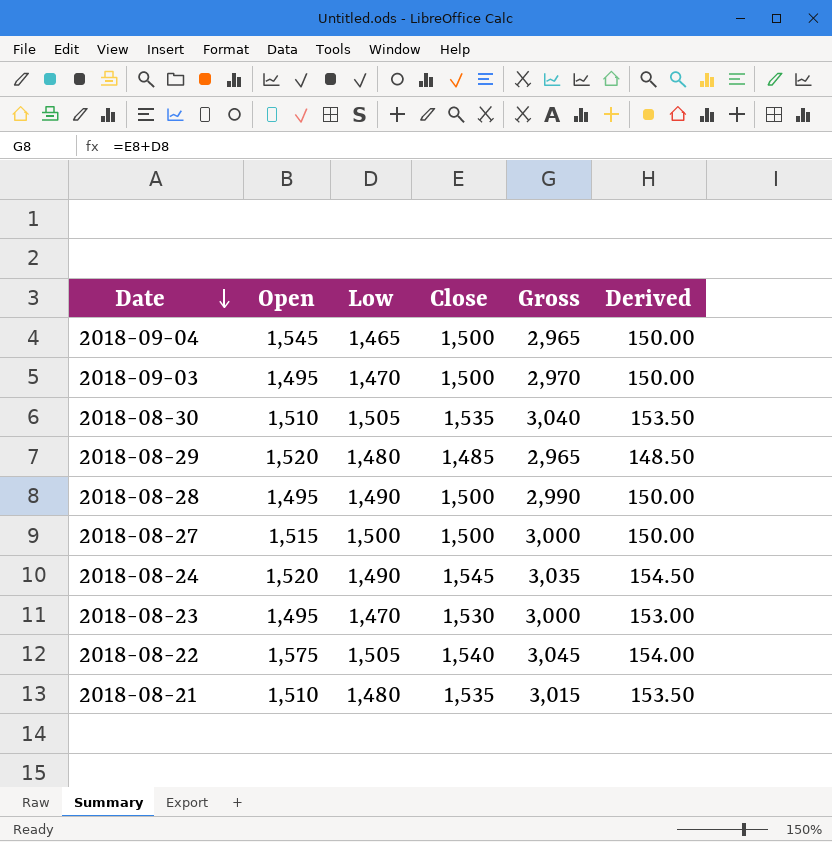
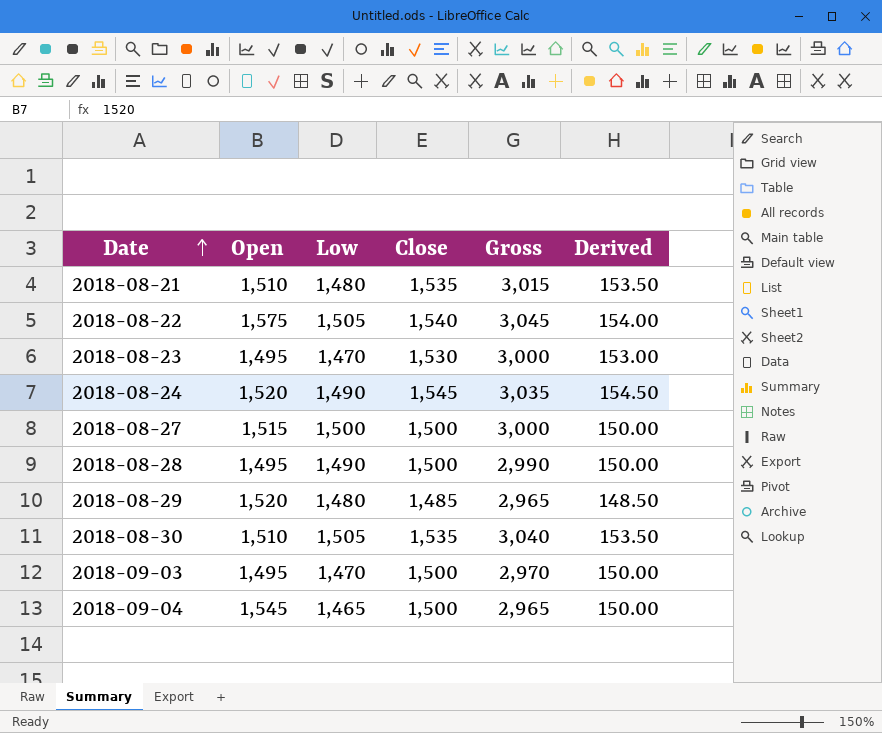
row order: Date descending -> Date ascending

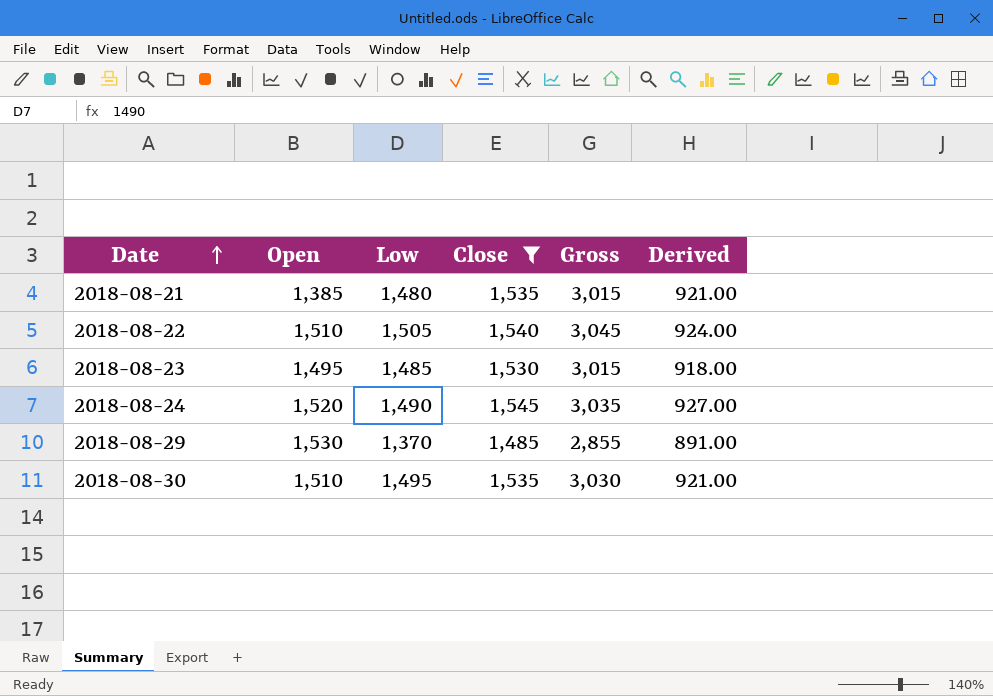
filter: none -> Close != 1,500
column Derived | formula: [Close] * 0.1 -> [Close] * 0.6
2018-08-21 | Open: 1,510 -> 1,385
2018-08-22 | Open: 1,575 -> 1,510
2018-08-23 | Low: 1,470 -> 1,485
2018-08-23 | Gross: 3,000 -> 3,015
2018-08-29 | Open: 1,520 -> 1,530
2018-08-29 | Low: 1,480 -> 1,370
2018-08-29 | Gross: 2,965 -> 2,855
2018-08-30 | Low: 1,505 -> 1,495
2018-08-30 | Gross: 3,040 -> 3,030

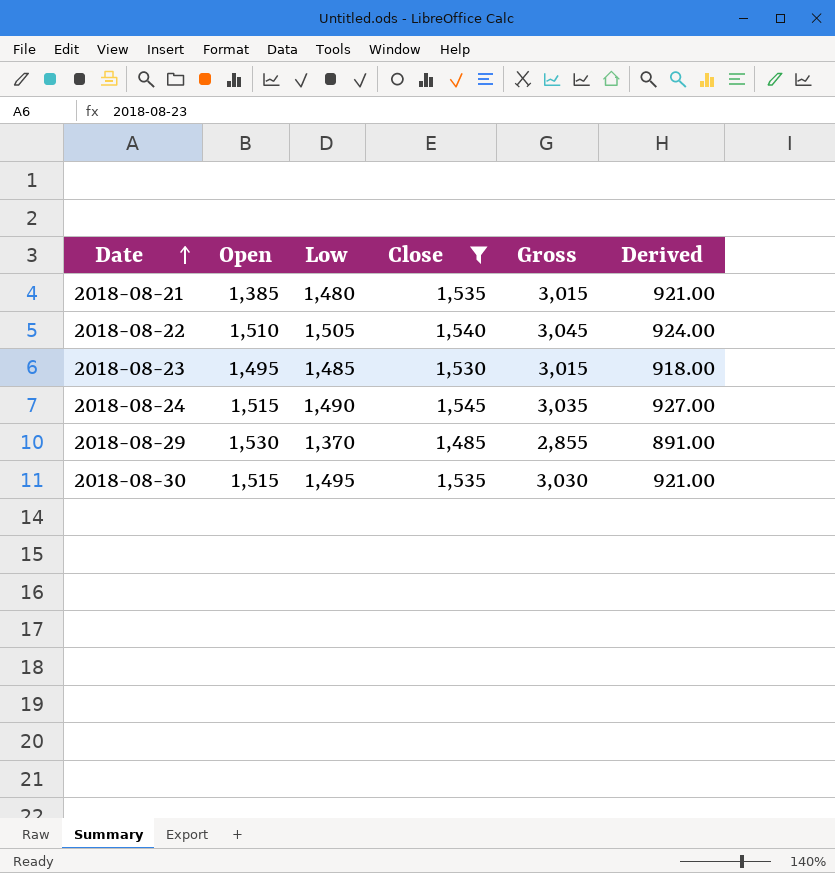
2018-08-24 | Open: 1,520 -> 1,515
2018-08-30 | Open: 1,510 -> 1,515

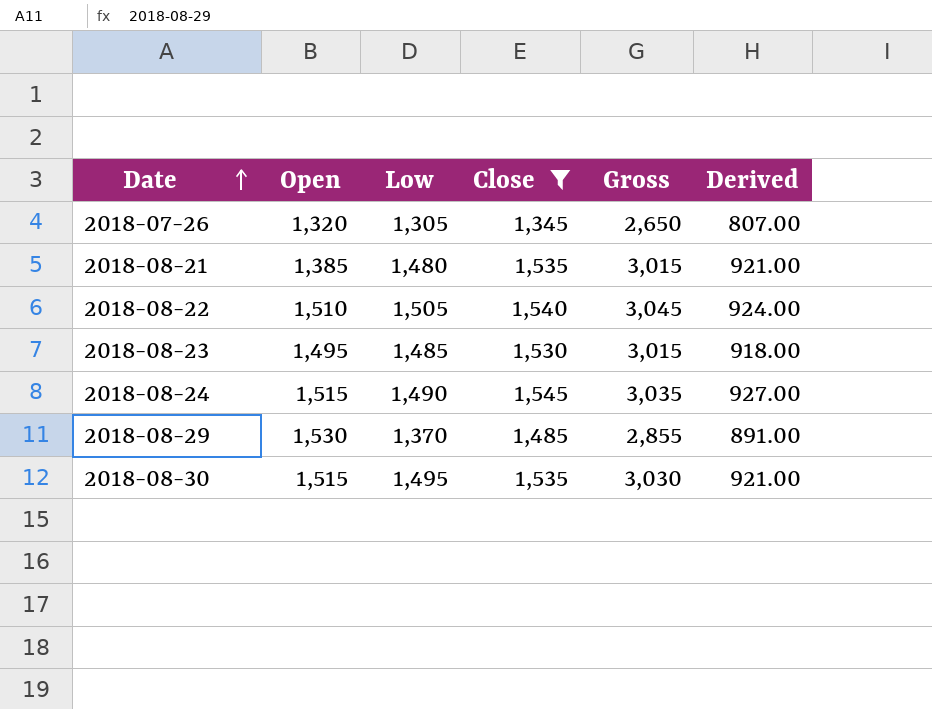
row 2018-07-26: none -> 1,320 | 1,305 | 1,345 | 2,650 | 807.00

